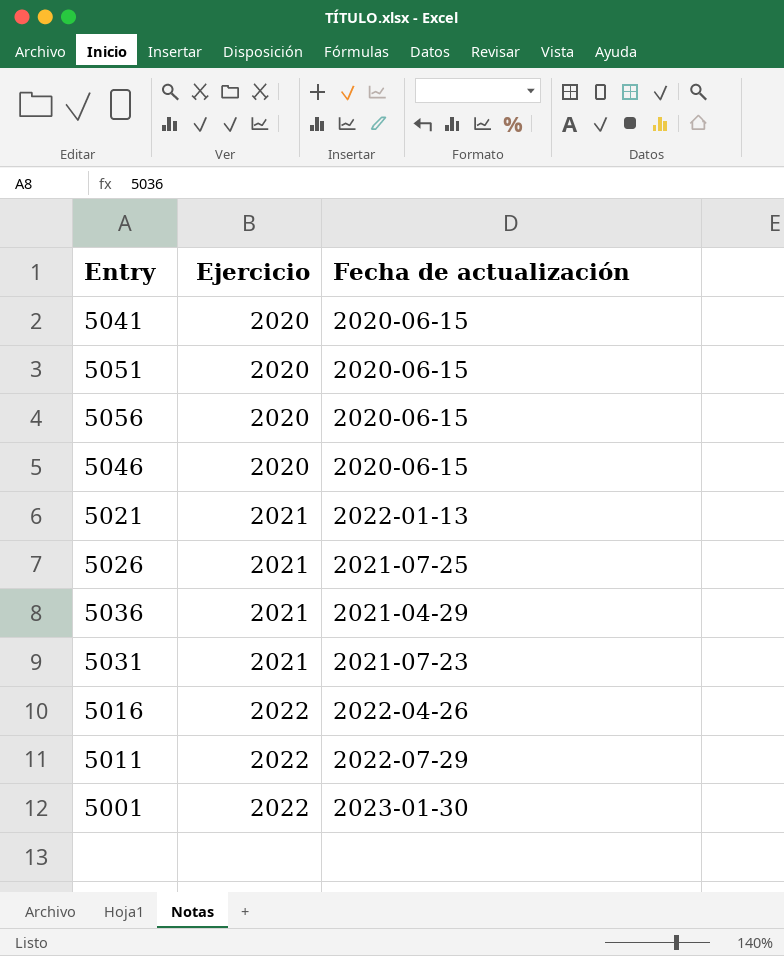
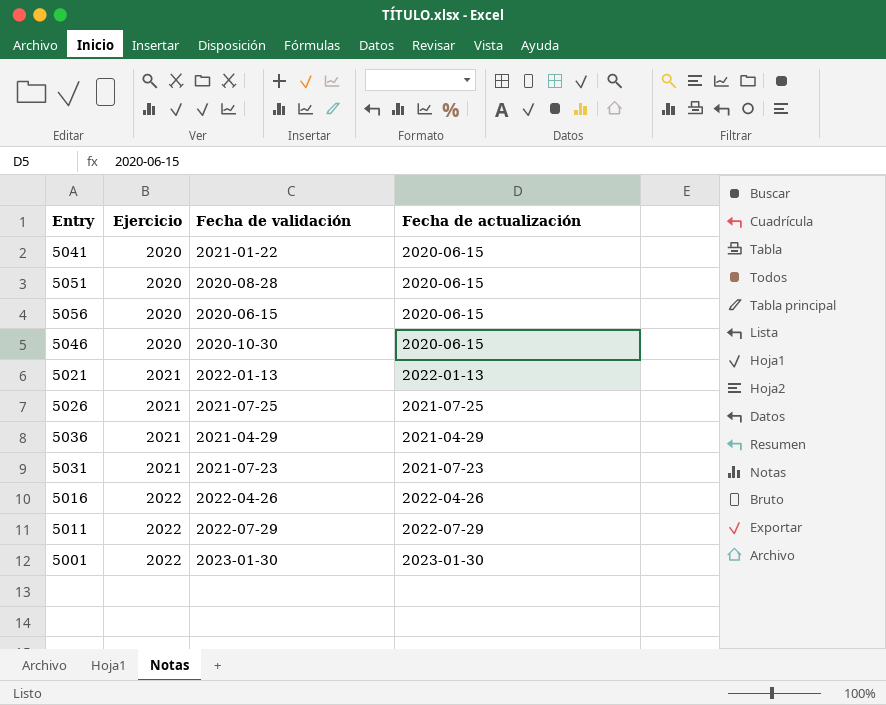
column Fecha de validación | position: none -> 3

